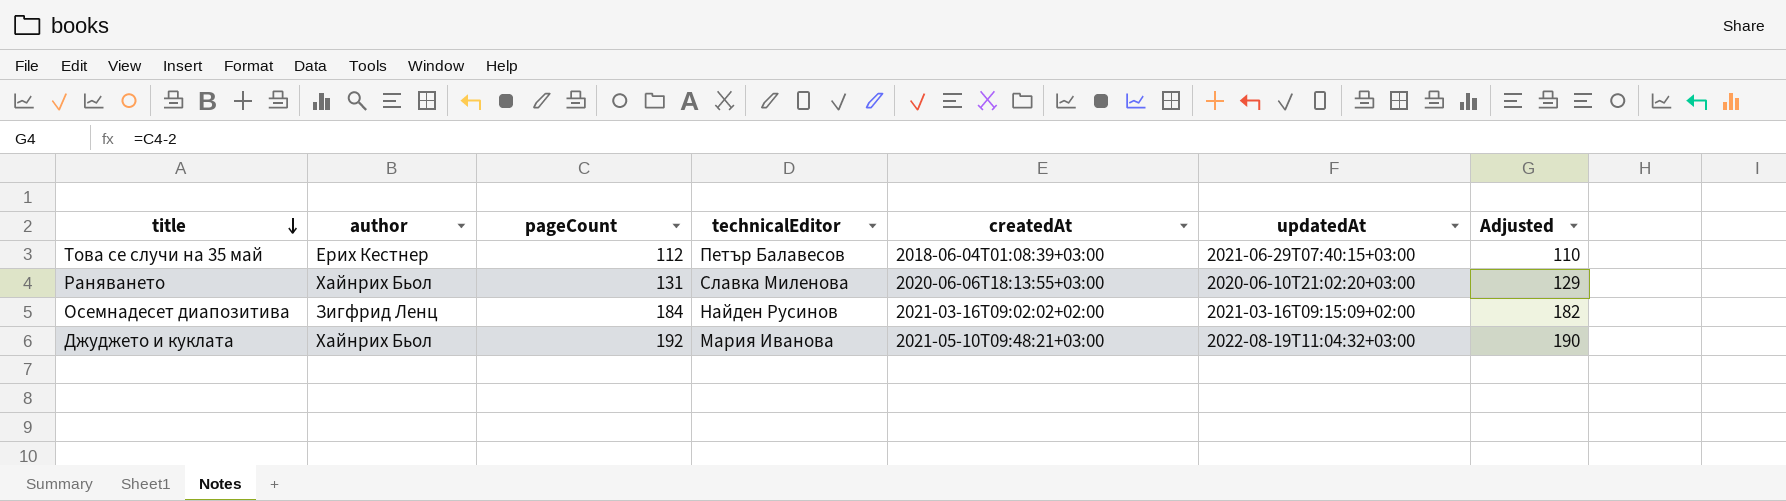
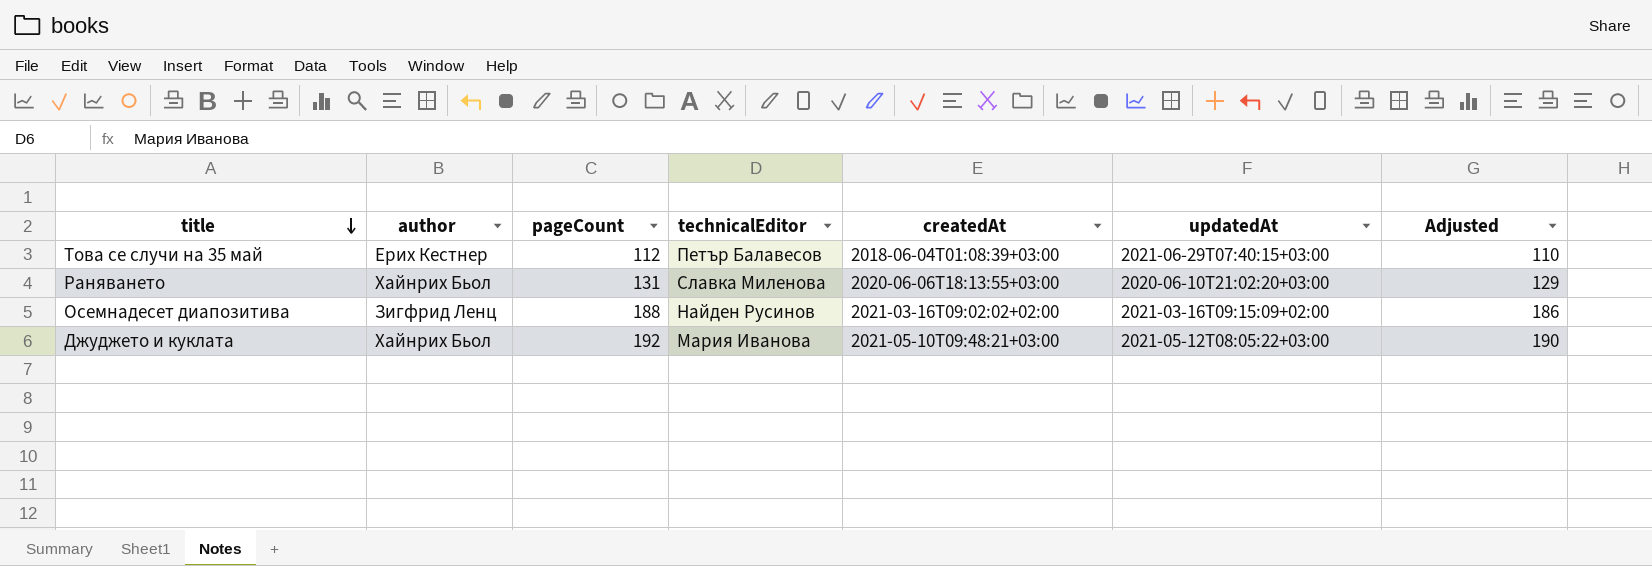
Осемнадесет диапозитива | pageCount: 184 -> 188
Осемнадесет диапозитива | Adjusted: 182 -> 186
Джуджето и куклата | updatedAt: 2022-08-19T11:04:32+03:00 -> 2021-05-12T08:05:22+03:00

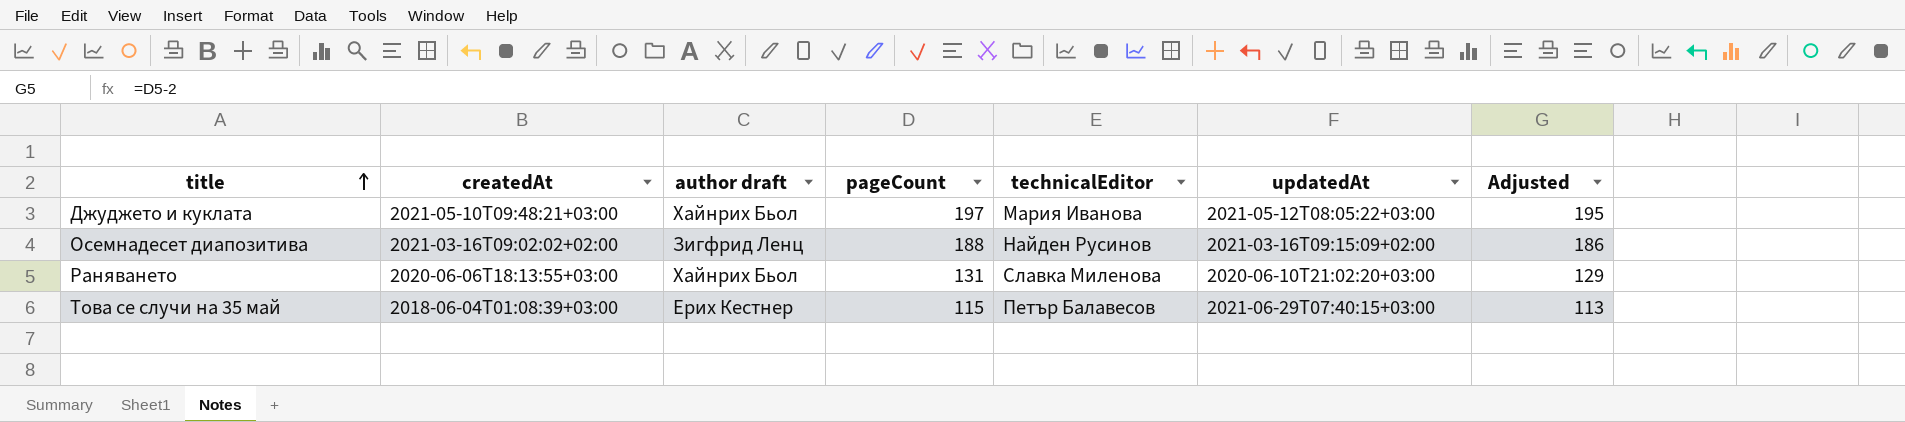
row order: title descending -> title ascending
column createdAt | position: 5 -> 2
column name: author -> author draft
Джуджето и куклата | pageCount: 192 -> 197
Джуджето и куклата | Adjusted: 190 -> 195
Това се случи на 35 май | pageCount: 112 -> 115
Това се случи на 35 май | Adjusted: 110 -> 113

